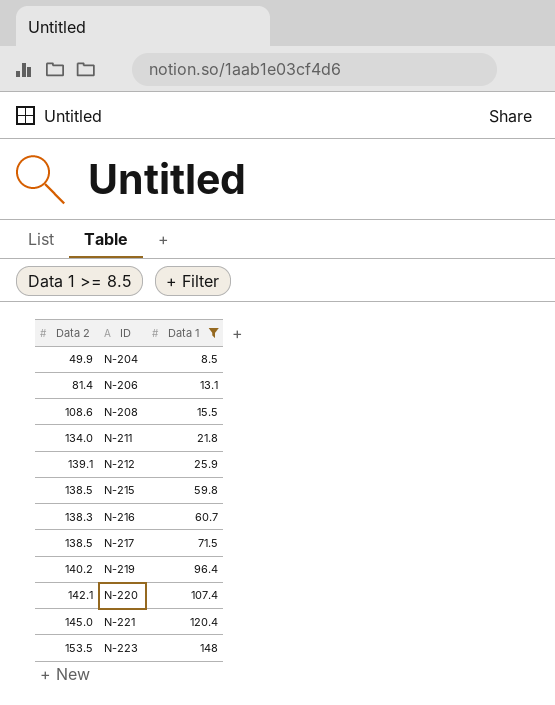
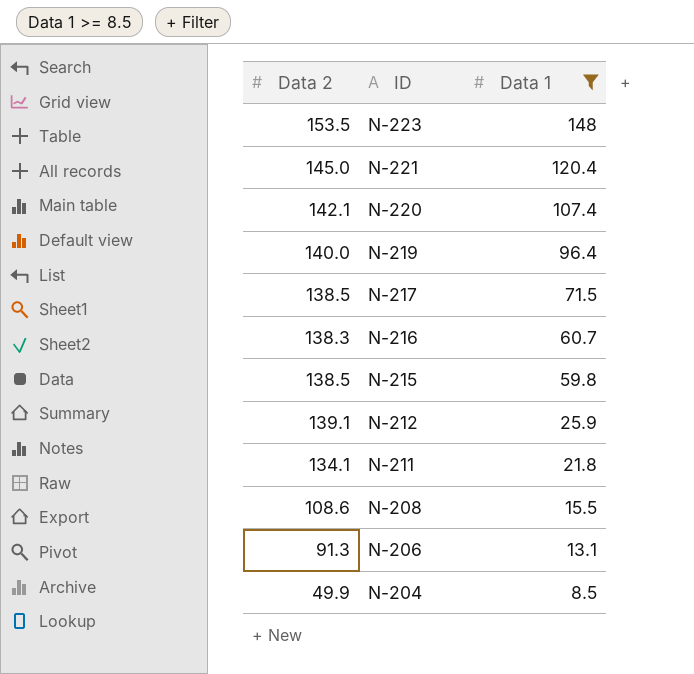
row order: ID ascending -> ID descending
N-219 | Data 2: 140.2 -> 140.0
N-211 | Data 2: 134.0 -> 134.1
N-206 | Data 2: 81.4 -> 91.3

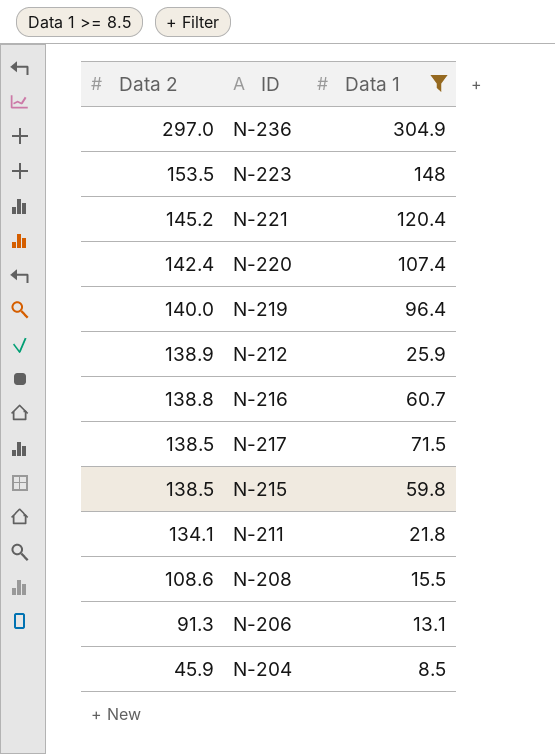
row order: ID descending -> Data 2 descending
row N-236: none -> 297.0 | 304.9
N-221 | Data 2: 145.0 -> 145.2
N-220 | Data 2: 142.1 -> 142.4
N-212 | Data 2: 139.1 -> 138.9
N-216 | Data 2: 138.3 -> 138.8
N-204 | Data 2: 49.9 -> 45.9

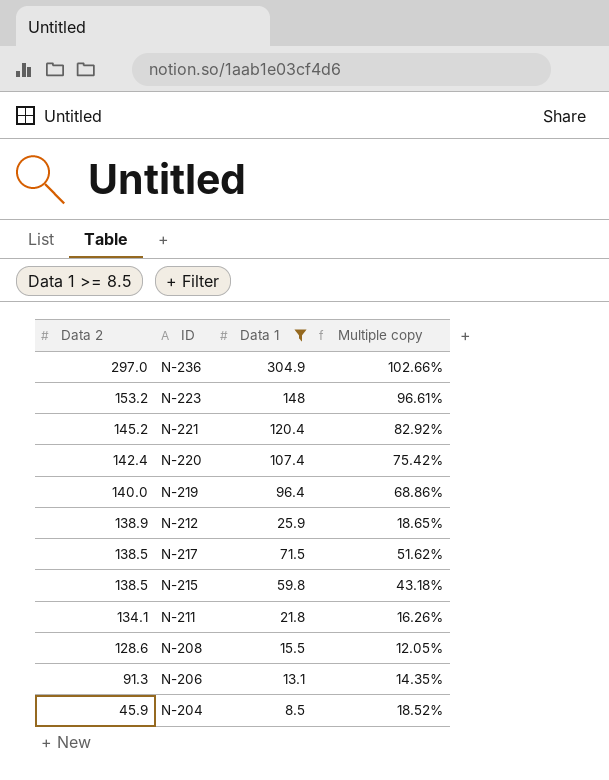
column Multiple copy | formula: none -> [Data 1] / [Data 2]
row N-216: 138.8 | 60.7 -> none
N-223 | Data 2: 153.5 -> 153.2
N-208 | Data 2: 108.6 -> 128.6

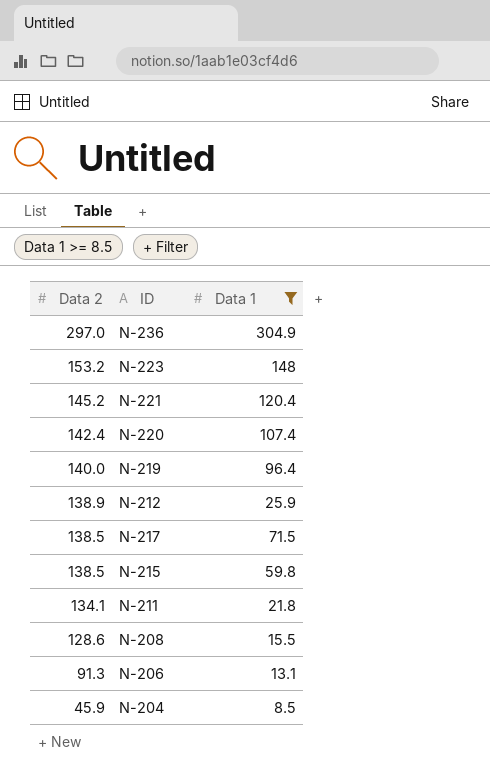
column Multiple copy | formula: [Data 1] / [Data 2] -> none

